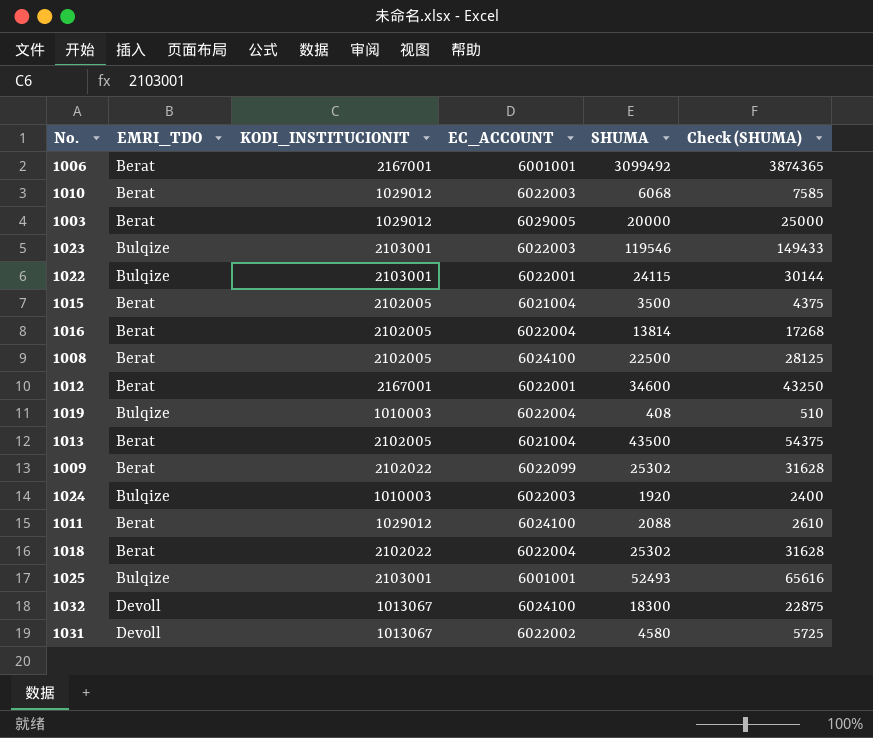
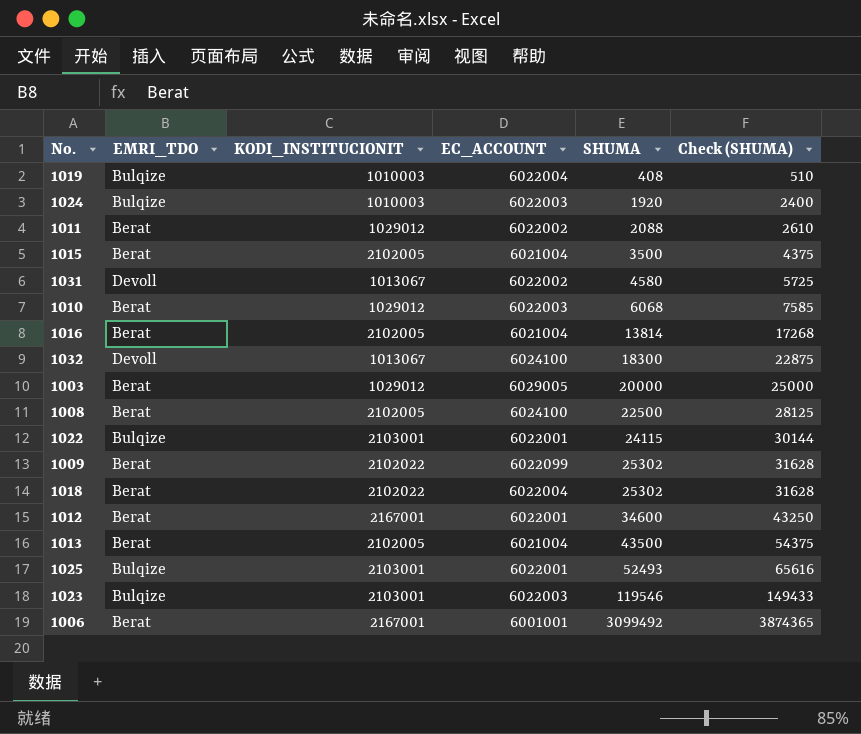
row order: none -> SHUMA ascending
1011 | EC_ACCOUNT: 6024100 -> 6022002
1016 | EC_ACCOUNT: 6022004 -> 6021004
1025 | EC_ACCOUNT: 6001001 -> 6022001

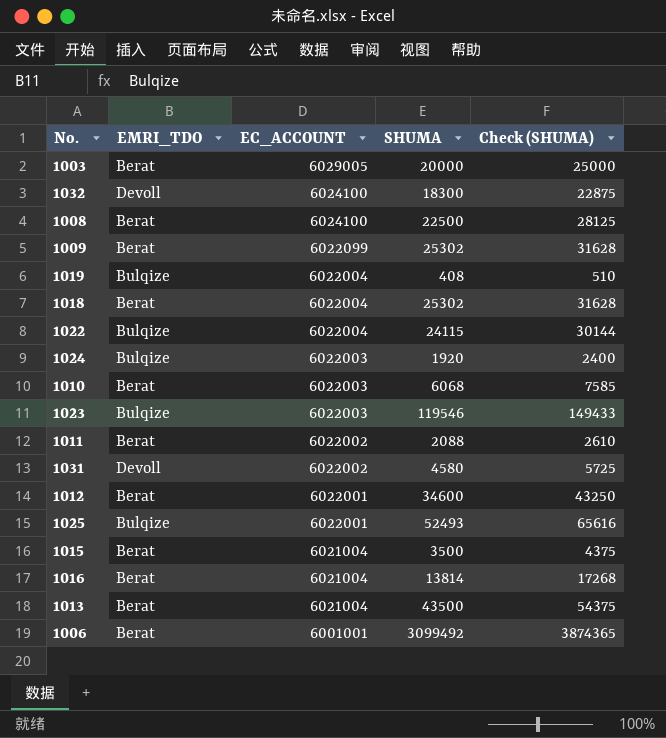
row order: SHUMA ascending -> EC_ACCOUNT descending
column KODI_INSTITUCIONIT | position: 3 -> none
1022 | EC_ACCOUNT: 6022001 -> 6022004

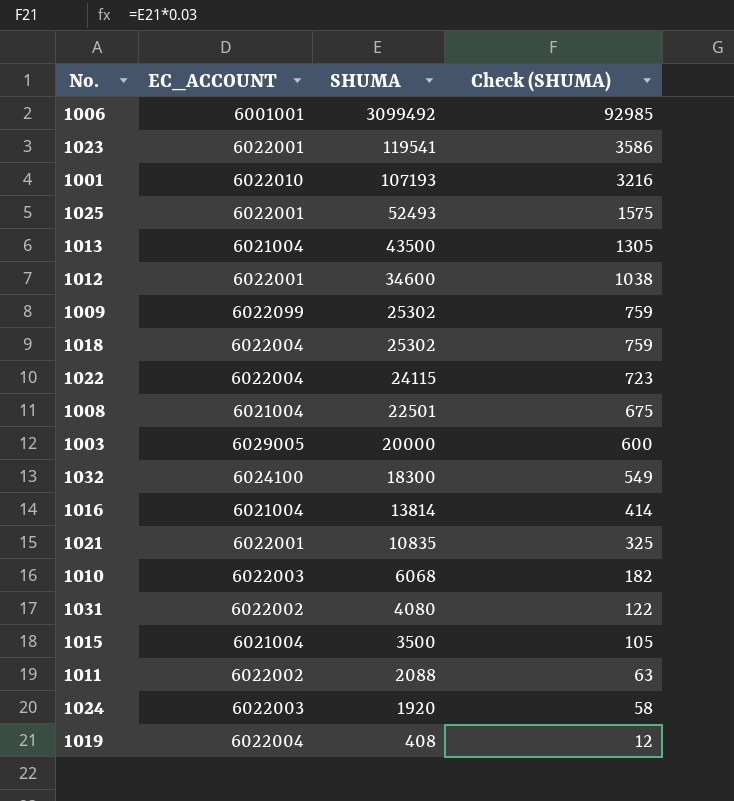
row order: EC_ACCOUNT descending -> SHUMA descending
column EMRI_TDO | position: 2 -> none
column Check (SHUMA) | formula: [SHUMA] * 1.25 -> [SHUMA] * 0.03
1023 | EC_ACCOUNT: 6022003 -> 6022001
1023 | SHUMA: 119546 -> 119541
row 1001: none -> 6022010 | 107193 | 3216
1008 | EC_ACCOUNT: 6024100 -> 6021004
1008 | SHUMA: 22500 -> 22501
row 1021: none -> 6022001 | 10835 | 325
1031 | SHUMA: 4580 -> 4080

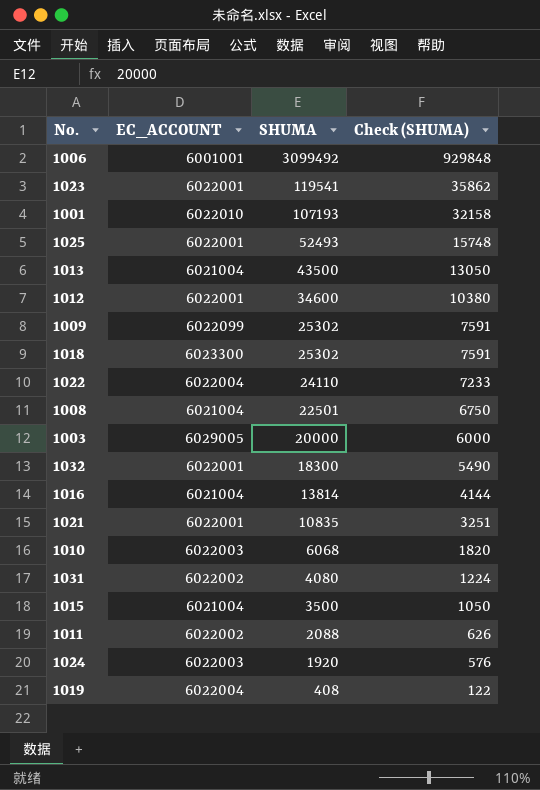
column Check (SHUMA) | formula: [SHUMA] * 0.03 -> [SHUMA] * 0.3
1018 | EC_ACCOUNT: 6022004 -> 6023300
1022 | SHUMA: 24115 -> 24110
1032 | EC_ACCOUNT: 6024100 -> 6022001

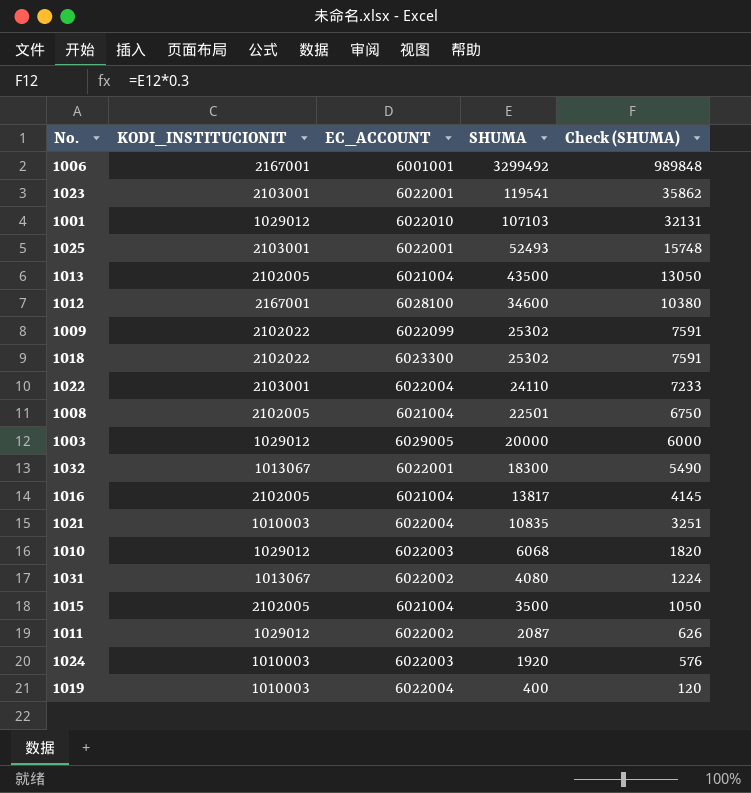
column KODI_INSTITUCIONIT | position: none -> 2
1006 | SHUMA: 3099492 -> 3299492
1006 | Check (SHUMA): 929848 -> 989848
1001 | SHUMA: 107193 -> 107103
1001 | Check (SHUMA): 32158 -> 32131
1012 | EC_ACCOUNT: 6022001 -> 6028100
1016 | SHUMA: 13814 -> 13817
1016 | Check (SHUMA): 4144 -> 4145
1021 | EC_ACCOUNT: 6022001 -> 6022004
1011 | SHUMA: 2088 -> 2087
1019 | SHUMA: 408 -> 400
1019 | Check (SHUMA): 122 -> 120

